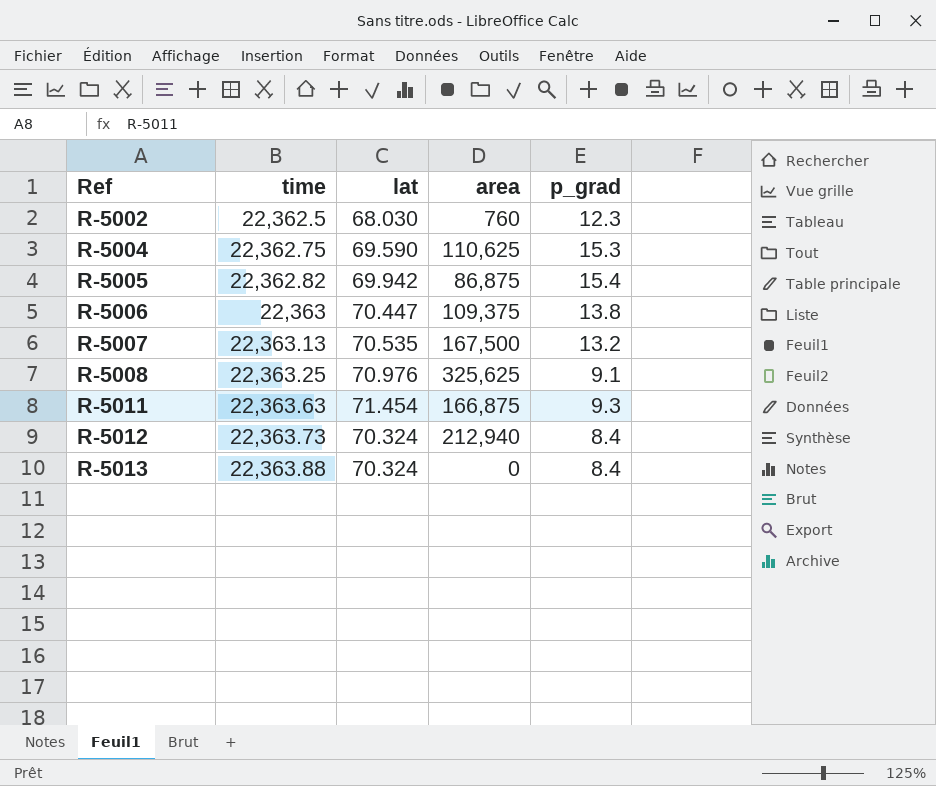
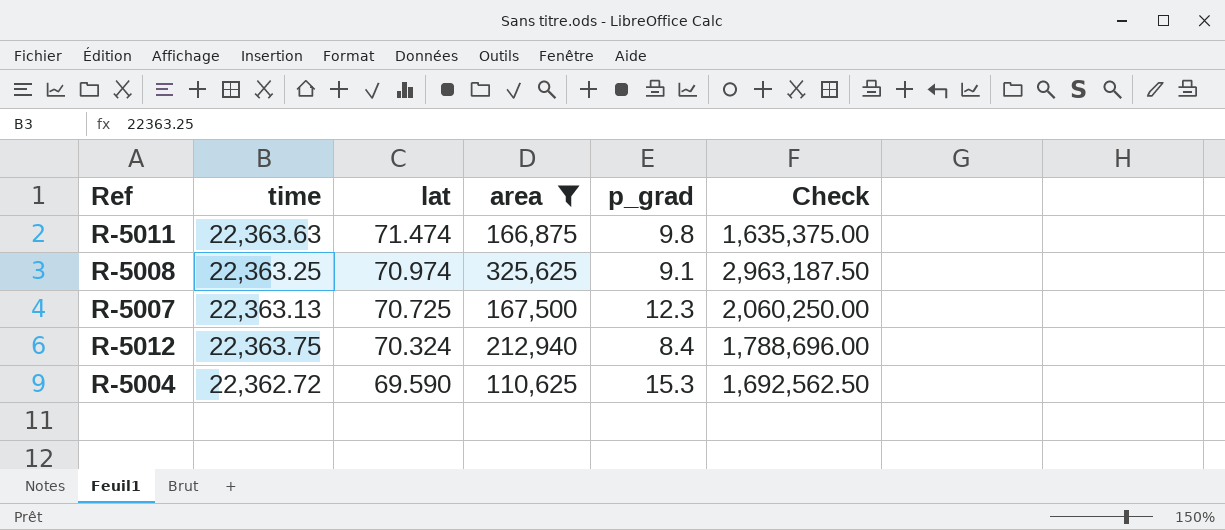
filter: none -> area >= 110,625
row order: Ref ascending -> lat descending
column Check | formula: none -> [area] * [p_grad]
R-5011 | lat: 71.454 -> 71.474
R-5011 | p_grad: 9.3 -> 9.8
R-5008 | lat: 70.976 -> 70.974
R-5007 | lat: 70.535 -> 70.725
R-5007 | p_grad: 13.2 -> 12.3
R-5012 | time: 22,363.73 -> 22,363.75
R-5004 | time: 22,362.75 -> 22,362.72

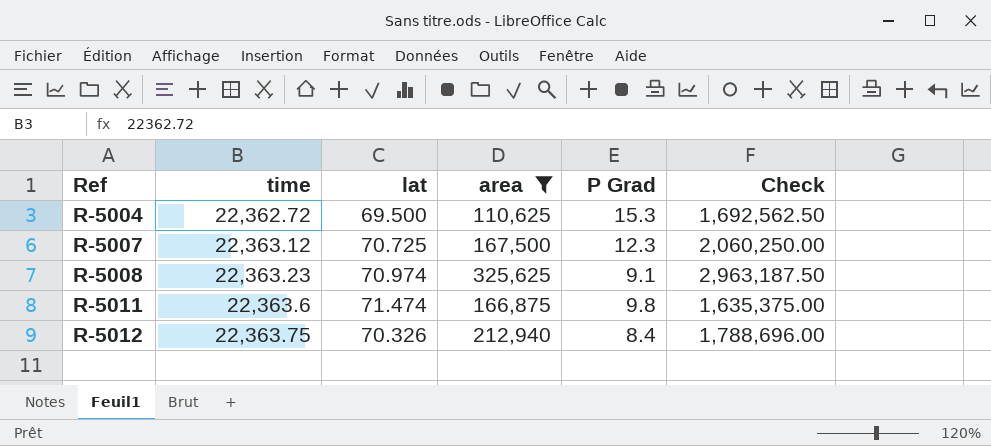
row order: lat descending -> Ref ascending
column name: p_grad -> P Grad
R-5004 | lat: 69.590 -> 69.500
R-5007 | time: 22,363.13 -> 22,363.12
R-5008 | time: 22,363.25 -> 22,363.23
R-5011 | time: 22,363.63 -> 22,363.6
R-5012 | lat: 70.324 -> 70.326

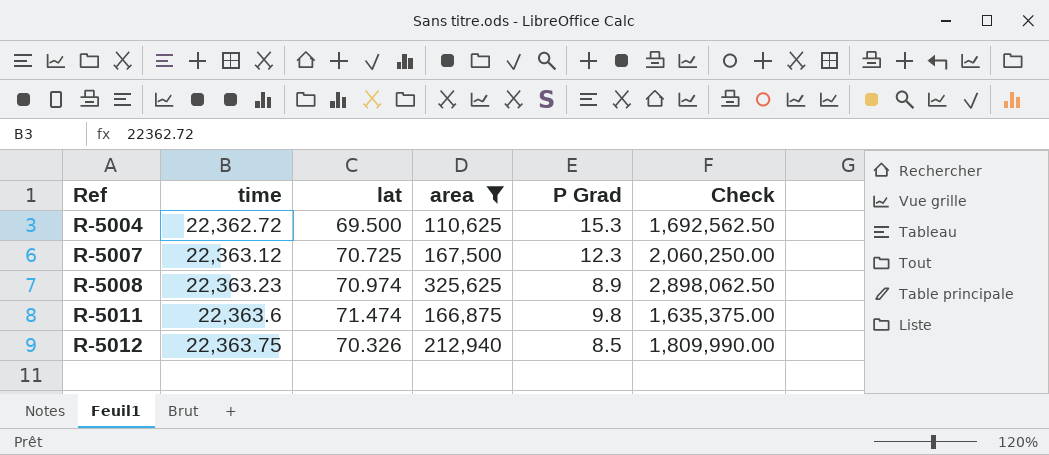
R-5008 | P Grad: 9.1 -> 8.9
R-5008 | Check: 2,963,187.50 -> 2,898,062.50
R-5012 | P Grad: 8.4 -> 8.5
R-5012 | Check: 1,788,696.00 -> 1,809,990.00

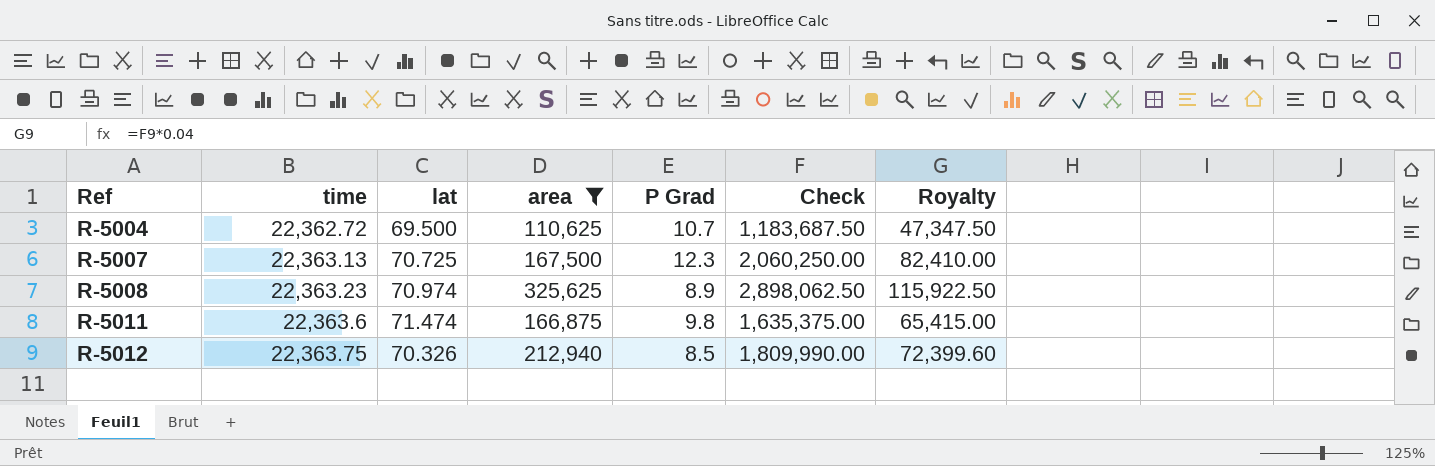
column Royalty | formula: none -> [Check] * 0.04
R-5004 | P Grad: 15.3 -> 10.7
R-5004 | Check: 1,692,562.50 -> 1,183,687.50
R-5007 | time: 22,363.12 -> 22,363.13

